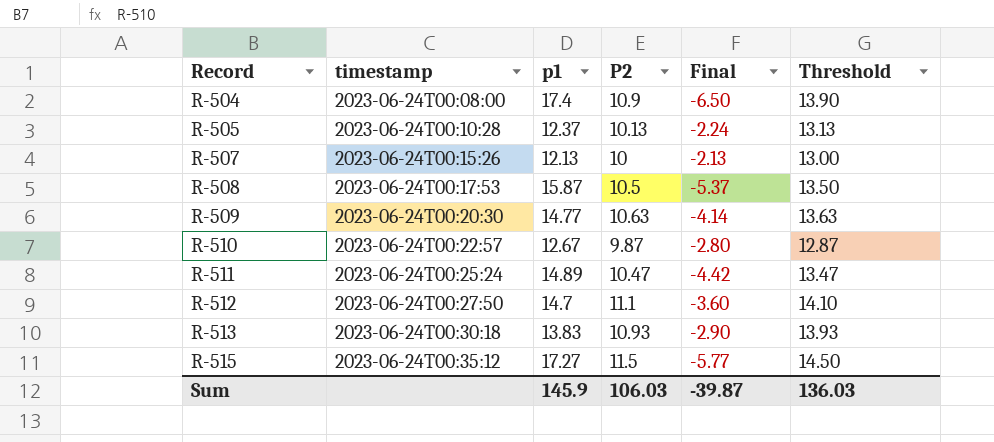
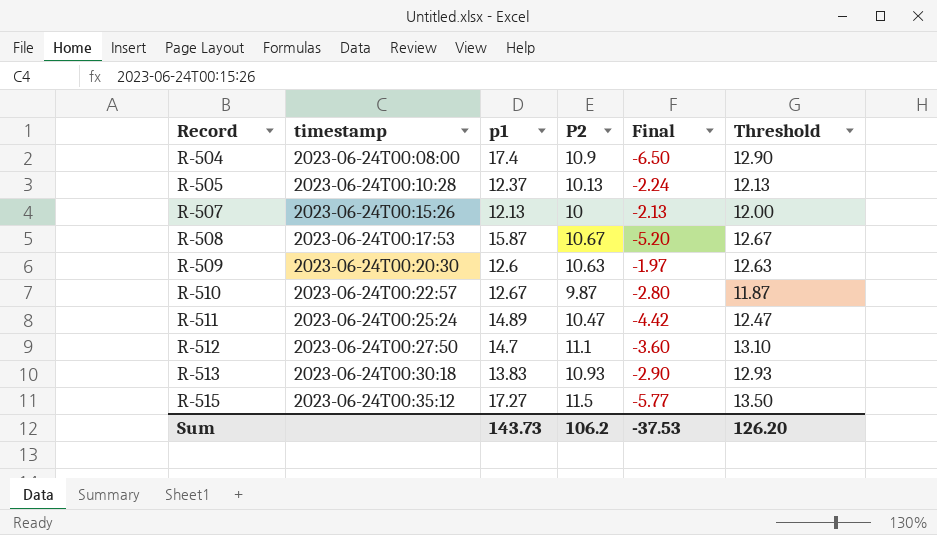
column Threshold | formula: [P2] + 3 -> [P2] + 2
R-508 | P2: 10.5 -> 10.67
R-508 | Final: -5.37 -> -5.20
R-509 | p1: 14.77 -> 12.6
R-509 | Final: -4.14 -> -1.97
Sum | p1: 145.9 -> 143.73
Sum | P2: 106.03 -> 106.2
Sum | Final: -39.87 -> -37.53
Sum | Threshold: 136.03 -> 126.20

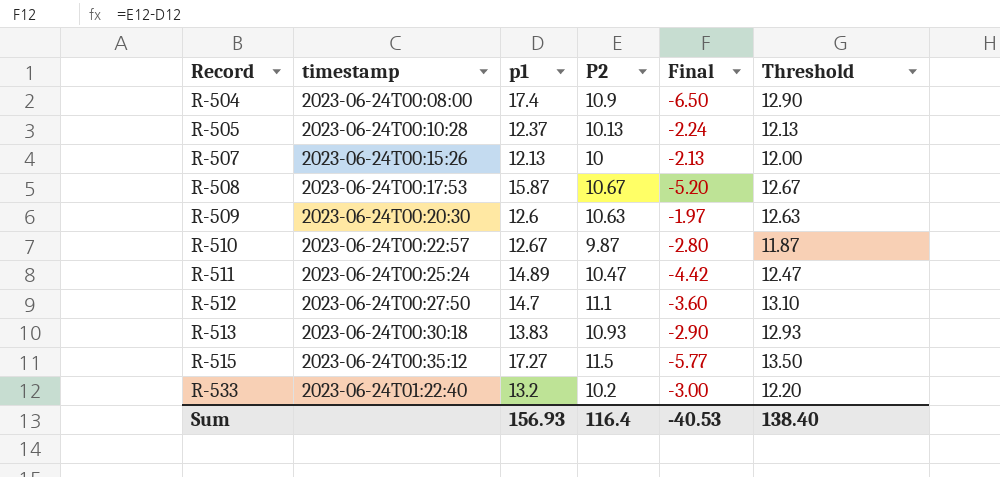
row R-533: none -> 2023-06-24T01:22:40 | 13.2 | 10.2 | -3.00 | 12.20
Sum | p1: 143.73 -> 156.93
Sum | P2: 106.2 -> 116.4
Sum | Final: -37.53 -> -40.53
Sum | Threshold: 126.20 -> 138.40

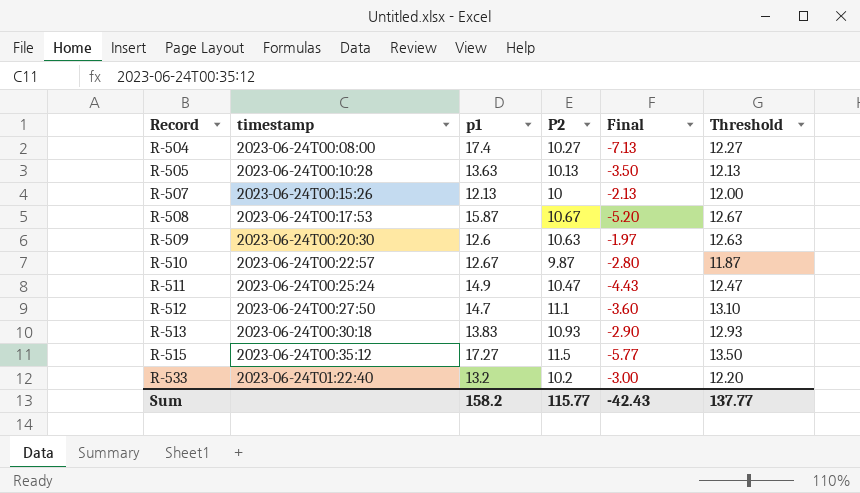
R-504 | P2: 10.9 -> 10.27
R-504 | Final: -6.50 -> -7.13
R-504 | Threshold: 12.90 -> 12.27
R-505 | p1: 12.37 -> 13.63
R-505 | Final: -2.24 -> -3.50
R-511 | p1: 14.89 -> 14.9
R-511 | Final: -4.42 -> -4.43
Sum | p1: 156.93 -> 158.2
Sum | P2: 116.4 -> 115.77
Sum | Final: -40.53 -> -42.43
Sum | Threshold: 138.40 -> 137.77

